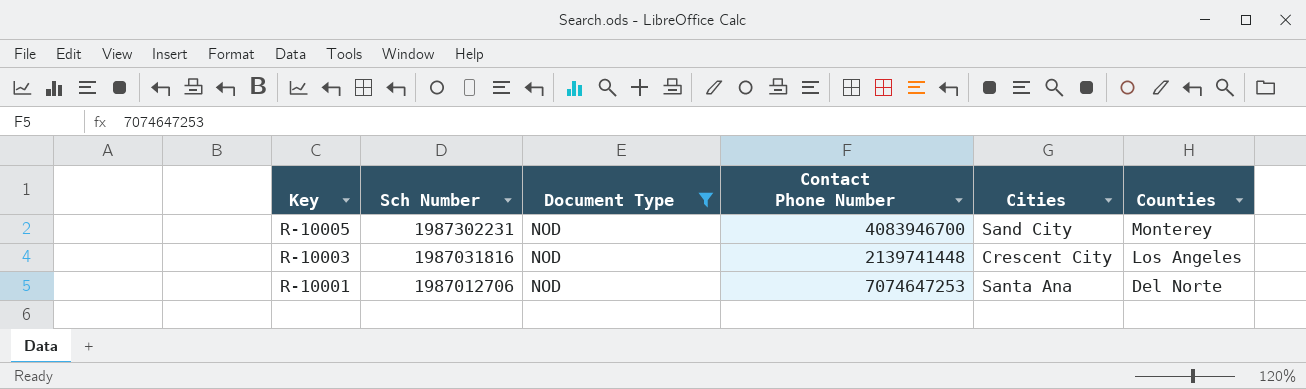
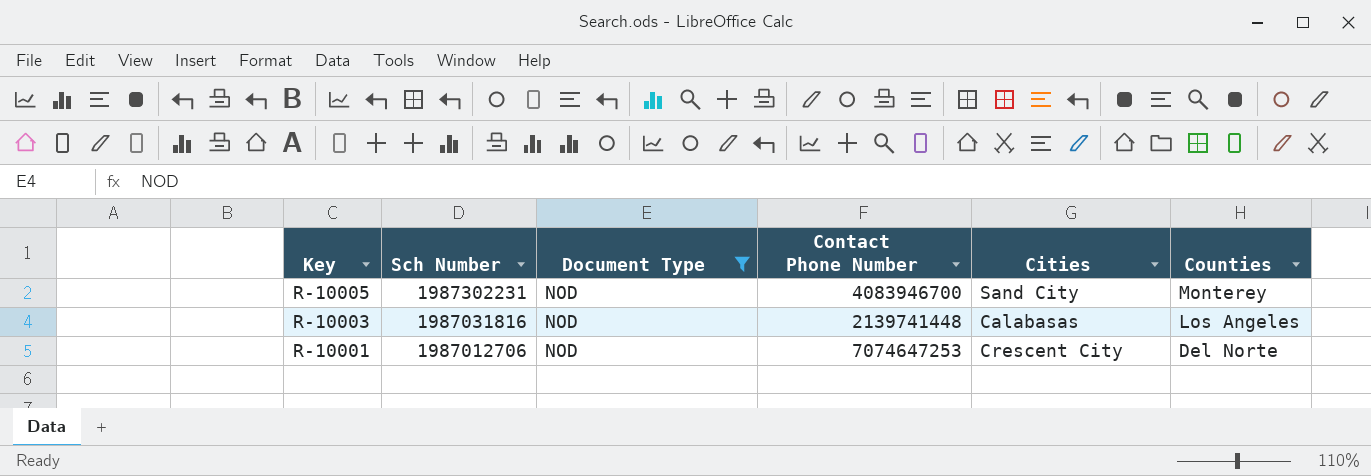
R-10003 | Cities: Crescent City -> Calabasas
R-10001 | Cities: Santa Ana -> Crescent City

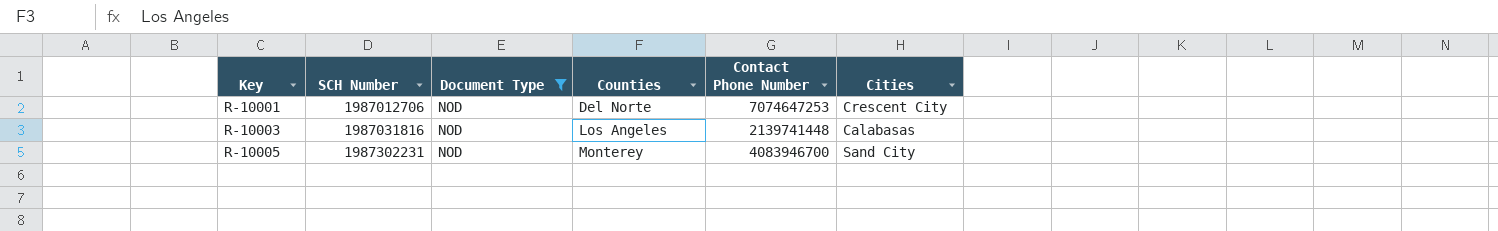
row order: Key descending -> Key ascending
column name: Sch Number -> SCH Number
column Counties | position: 6 -> 4

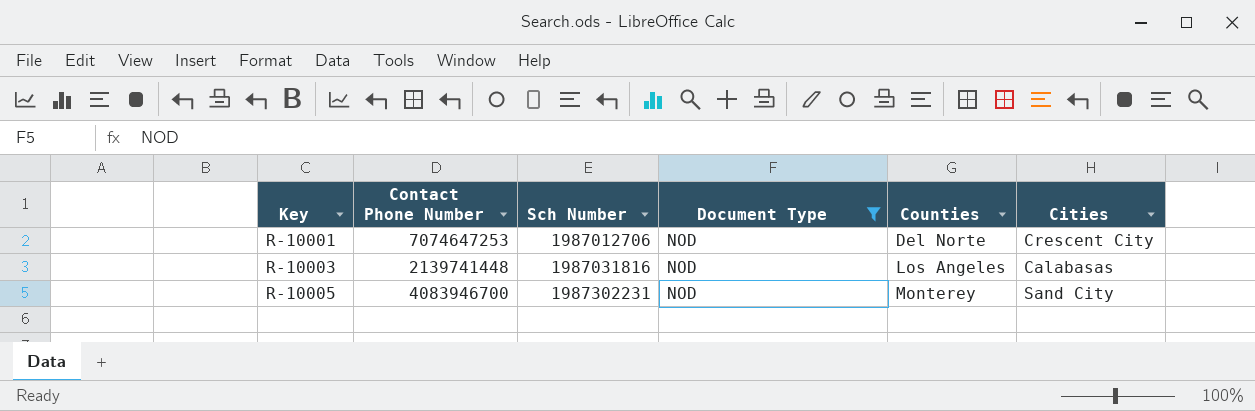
column Contact Phone Number | position: 5 -> 2
column name: SCH Number -> Sch Number

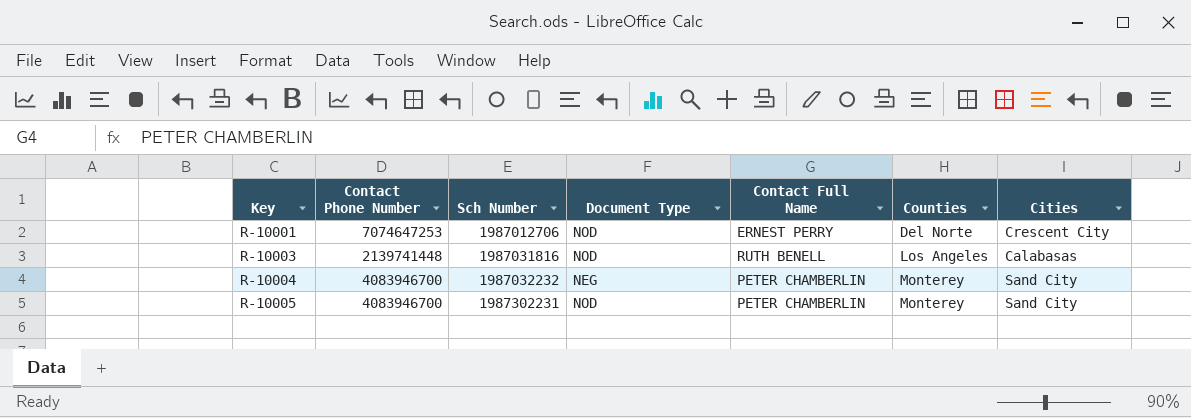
filter: Document Type = NOD -> none
column Contact Full Name | position: none -> 5

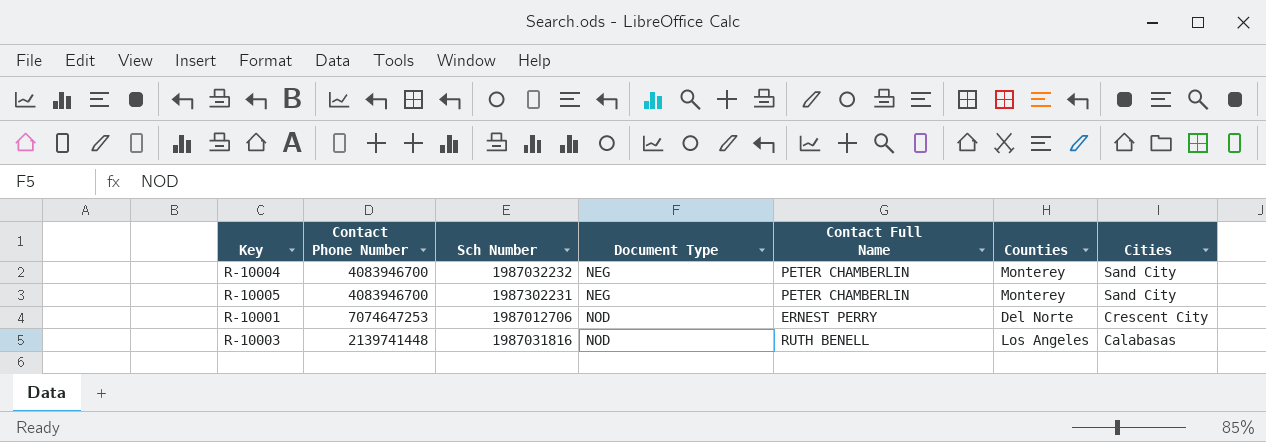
row order: Key ascending -> Document Type ascending
R-10005 | Document Type: NOD -> NEG

